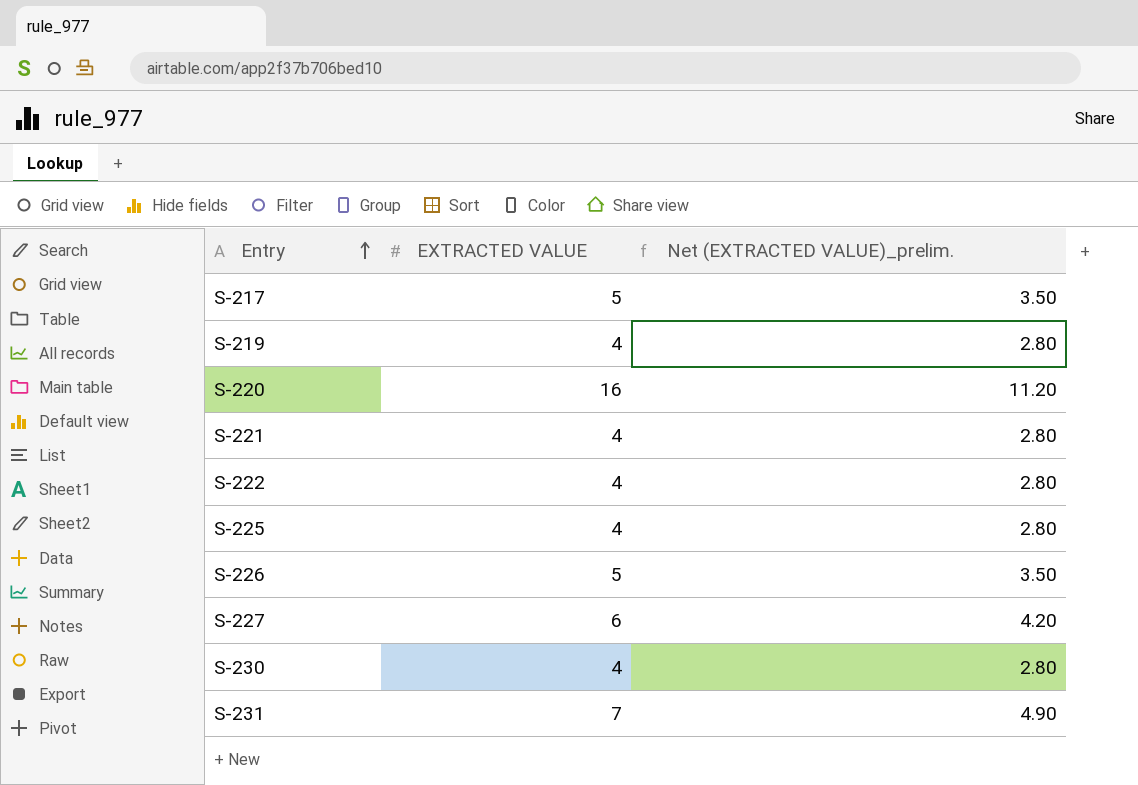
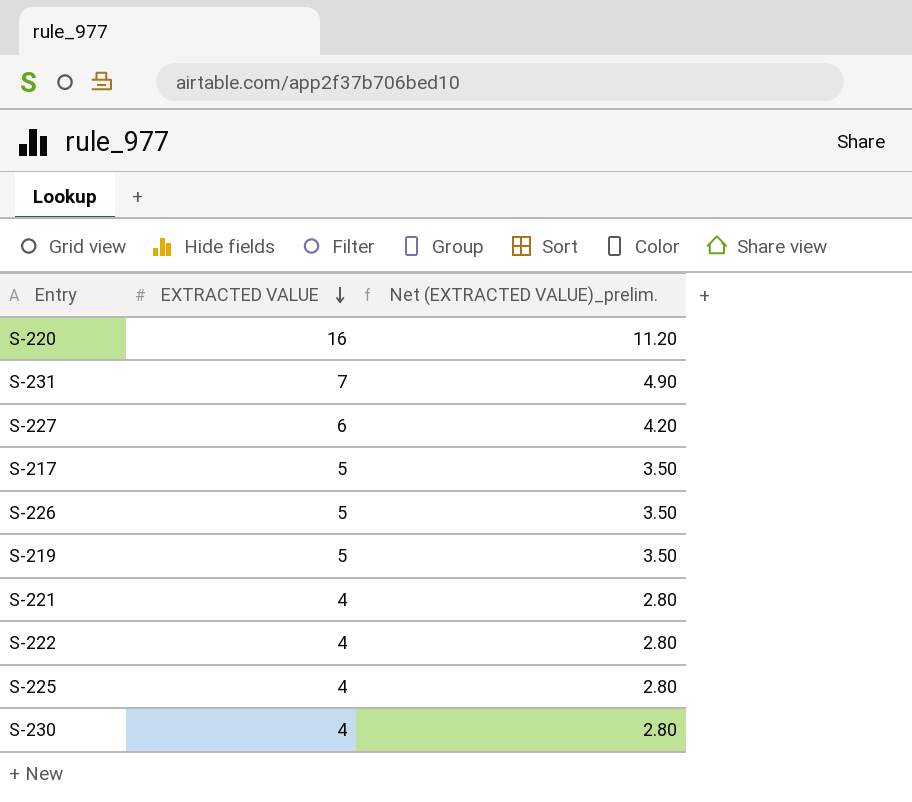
row order: Entry ascending -> EXTRACTED VALUE descending
S-219 | EXTRACTED VALUE: 4 -> 5
S-219 | Net (EXTRACTED VALUE)_prelim.: 2.80 -> 3.50

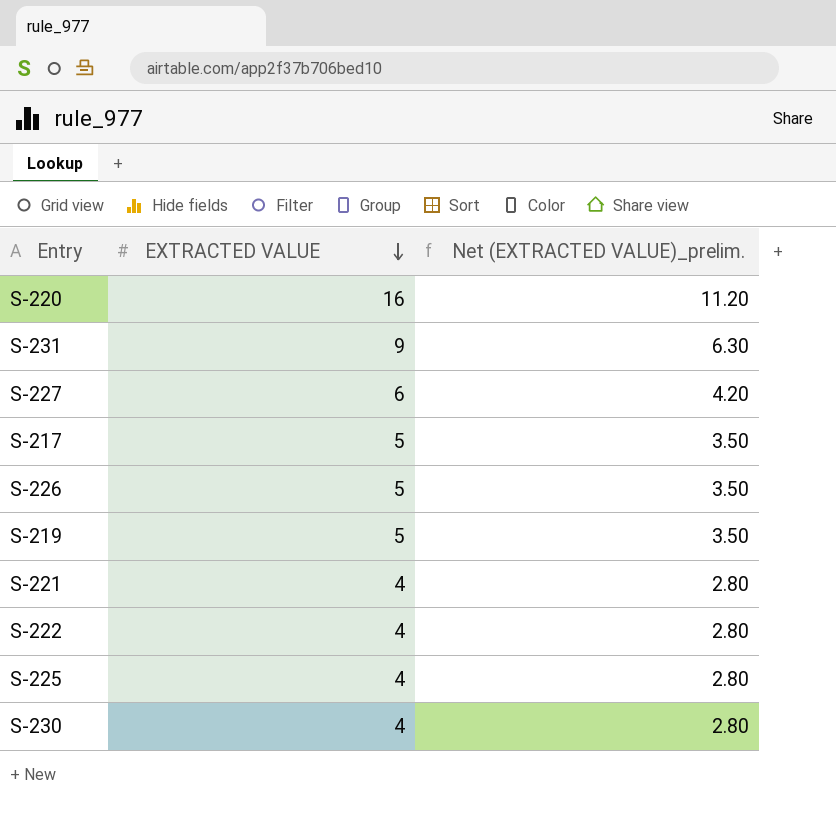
S-231 | EXTRACTED VALUE: 7 -> 9
S-231 | Net (EXTRACTED VALUE)_prelim.: 4.90 -> 6.30

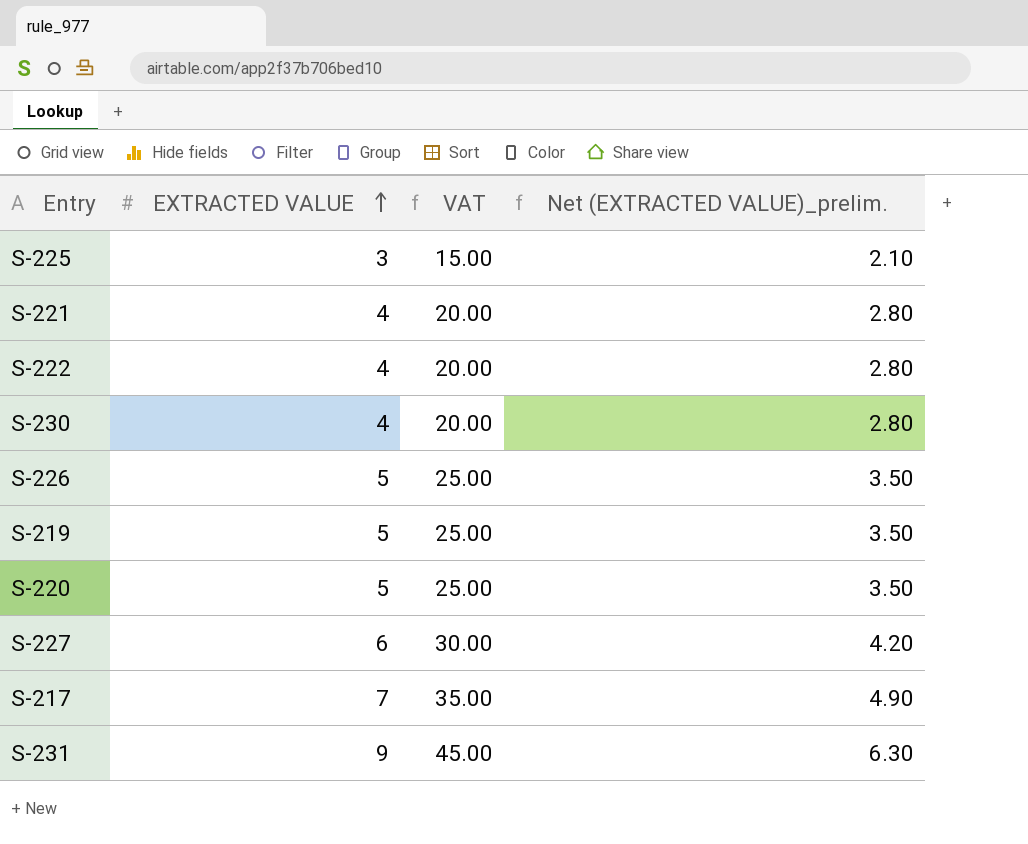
row order: EXTRACTED VALUE descending -> EXTRACTED VALUE ascending
column VAT | formula: none -> [EXTRACTED VALUE] * 5
S-225 | EXTRACTED VALUE: 4 -> 3
S-225 | Net (EXTRACTED VALUE)_prelim.: 2.80 -> 2.10
S-220 | EXTRACTED VALUE: 16 -> 5
S-220 | Net (EXTRACTED VALUE)_prelim.: 11.20 -> 3.50
S-217 | EXTRACTED VALUE: 5 -> 7
S-217 | Net (EXTRACTED VALUE)_prelim.: 3.50 -> 4.90

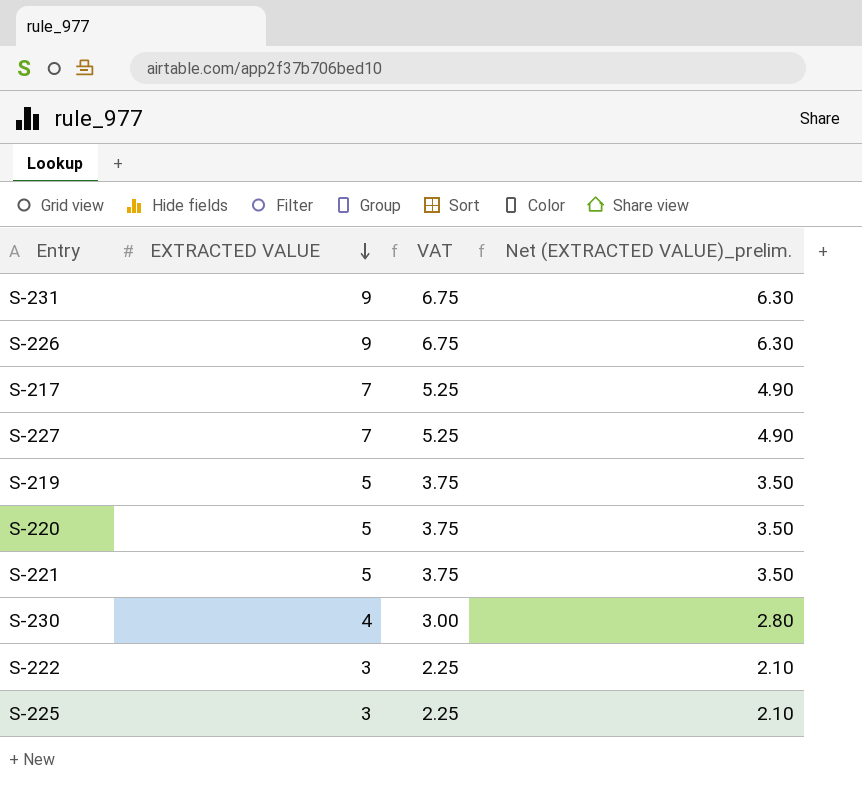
row order: EXTRACTED VALUE ascending -> EXTRACTED VALUE descending
column VAT | formula: [EXTRACTED VALUE] * 5 -> [EXTRACTED VALUE] * 0.75
S-226 | EXTRACTED VALUE: 5 -> 9
S-226 | Net (EXTRACTED VALUE)_prelim.: 3.50 -> 6.30
S-227 | EXTRACTED VALUE: 6 -> 7
S-227 | Net (EXTRACTED VALUE)_prelim.: 4.20 -> 4.90
S-221 | EXTRACTED VALUE: 4 -> 5
S-221 | Net (EXTRACTED VALUE)_prelim.: 2.80 -> 3.50
S-222 | EXTRACTED VALUE: 4 -> 3
S-222 | Net (EXTRACTED VALUE)_prelim.: 2.80 -> 2.10

